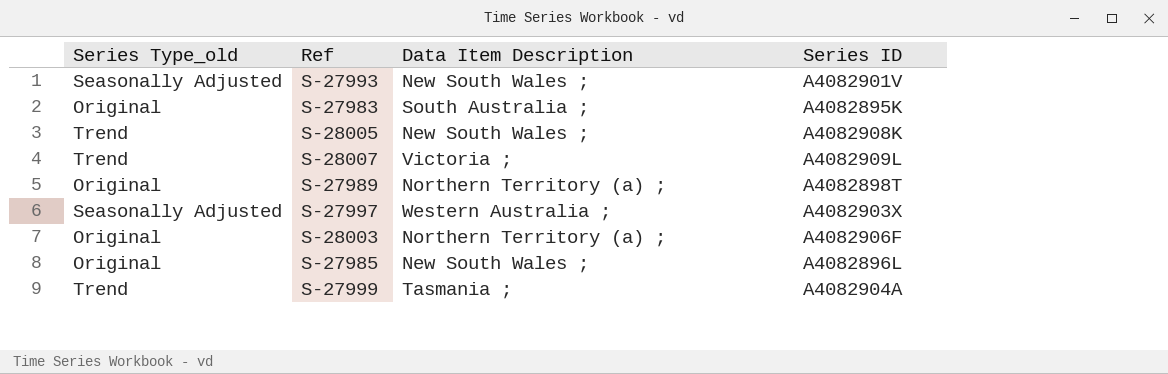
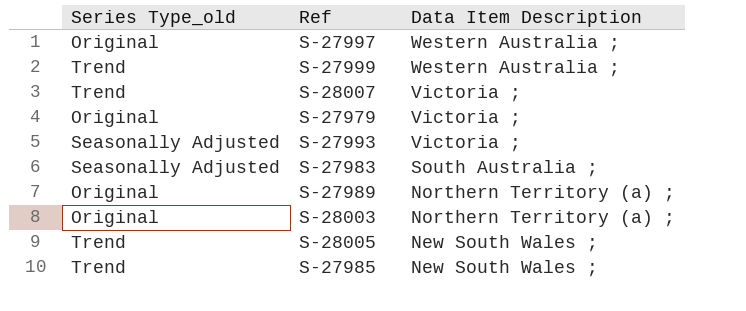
row order: none -> Data Item Description descending
column Series ID | position: 4 -> none
S-27997 | Series Type_old: Seasonally Adjusted -> Original
S-27999 | Data Item Description: Tasmania ; -> Western Australia ;
row S-27979: none -> Original | Victoria ;
S-27993 | Data Item Description: New South Wales ; -> Victoria ;
S-27983 | Series Type_old: Original -> Seasonally Adjusted
S-27985 | Series Type_old: Original -> Trend

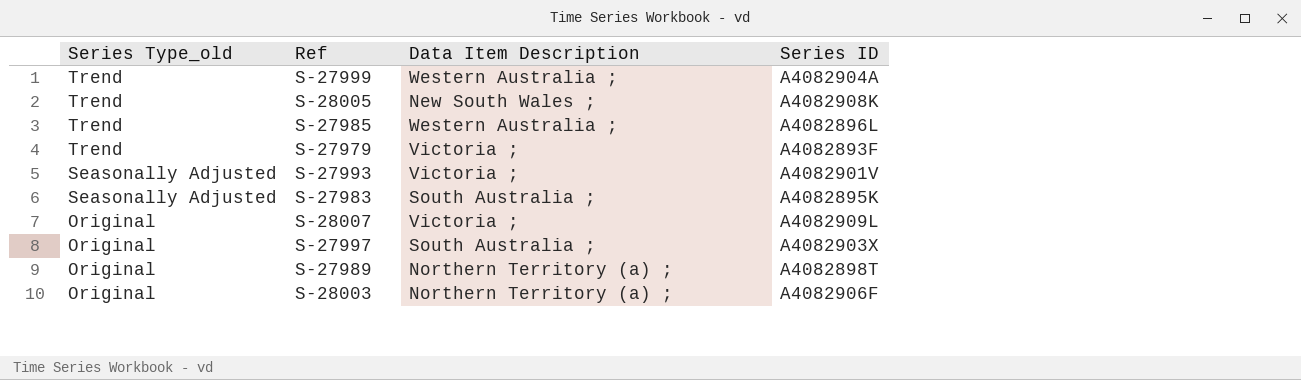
row order: Data Item Description descending -> Series Type_old descending
column Series ID | position: none -> 4
S-27985 | Data Item Description: New South Wales ; -> Western Australia ;
S-27979 | Series Type_old: Original -> Trend
S-28007 | Series Type_old: Trend -> Original
S-27997 | Data Item Description: Western Australia ; -> South Australia ;

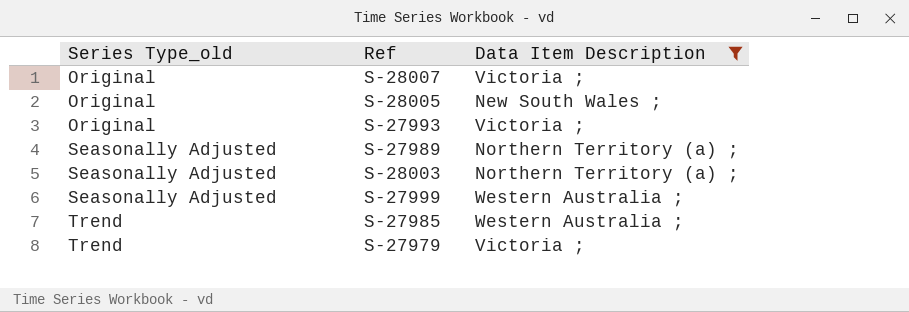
filter: none -> Data Item Description != South Australia ;
row order: Series Type_old descending -> Series Type_old ascending
column Series ID | position: 4 -> none
S-28005 | Series Type_old: Trend -> Original
S-27993 | Series Type_old: Seasonally Adjusted -> Original
S-27989 | Series Type_old: Original -> Seasonally Adjusted
S-28003 | Series Type_old: Original -> Seasonally Adjusted
S-27999 | Series Type_old: Trend -> Seasonally Adjusted

